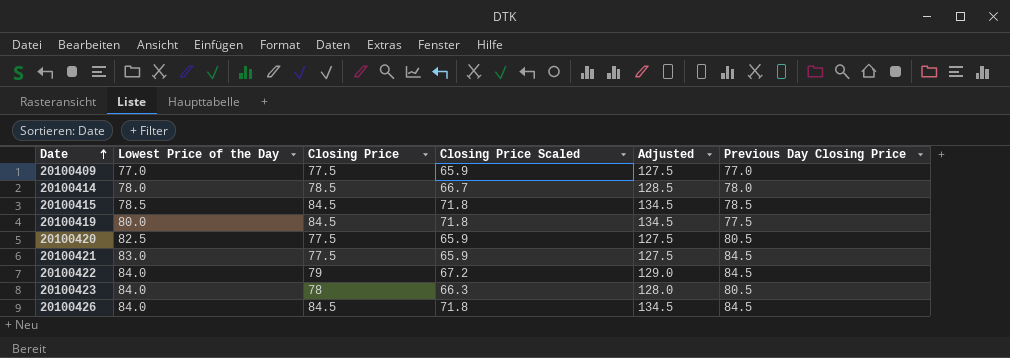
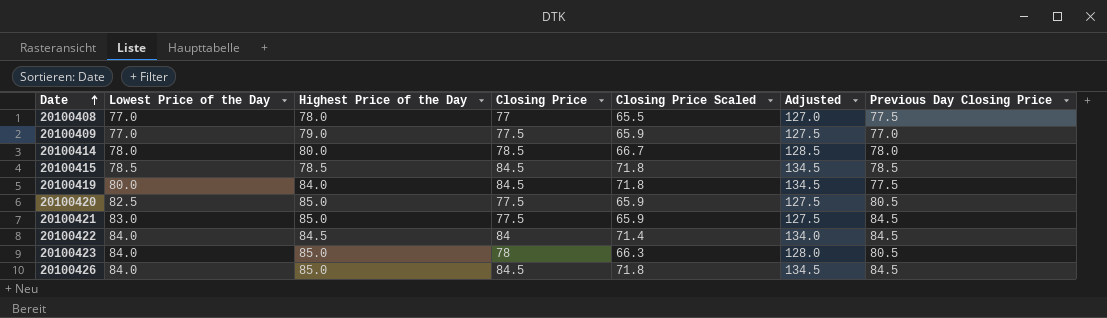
column Highest Price of the Day | position: none -> 3
row 20100408: none -> 77.0 | 78.0 | 77 | 65.5 | 127.0 | 77.5
20100422 | Closing Price: 79 -> 84
20100422 | Closing Price Scaled: 67.2 -> 71.4
20100422 | Adjusted: 129.0 -> 134.0

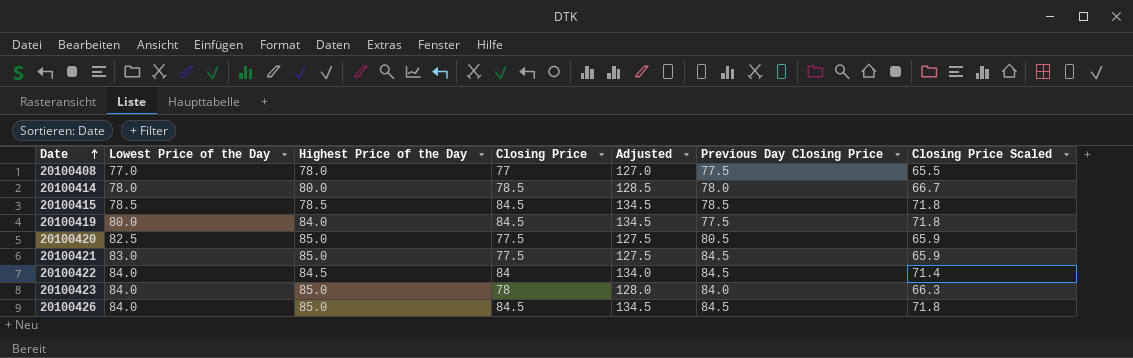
column Closing Price Scaled | position: 5 -> 7
row 20100409: 77.0 | 79.0 | 77.5 | 65.9 | 127.5 | 77.0 -> none
20100423 | Previous Day Closing Price: 80.5 -> 84.0

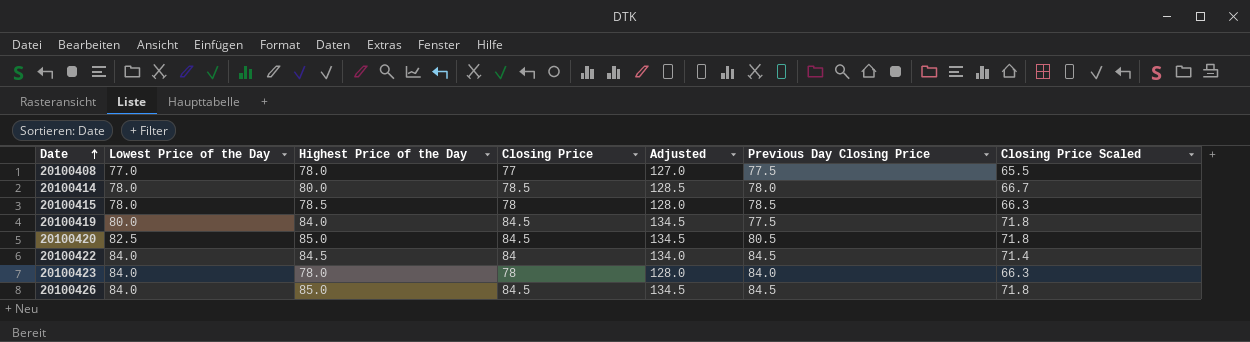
row 20100421: 83.0 | 85.0 | 77.5 | 127.5 | 84.5 | 65.9 -> none
20100415 | Lowest Price of the Day: 78.5 -> 78.0
20100415 | Closing Price: 84.5 -> 78
20100415 | Adjusted: 134.5 -> 128.0
20100415 | Closing Price Scaled: 71.8 -> 66.3
20100420 | Closing Price: 77.5 -> 84.5
20100420 | Adjusted: 127.5 -> 134.5
20100420 | Closing Price Scaled: 65.9 -> 71.8
20100423 | Highest Price of the Day: 85.0 -> 78.0

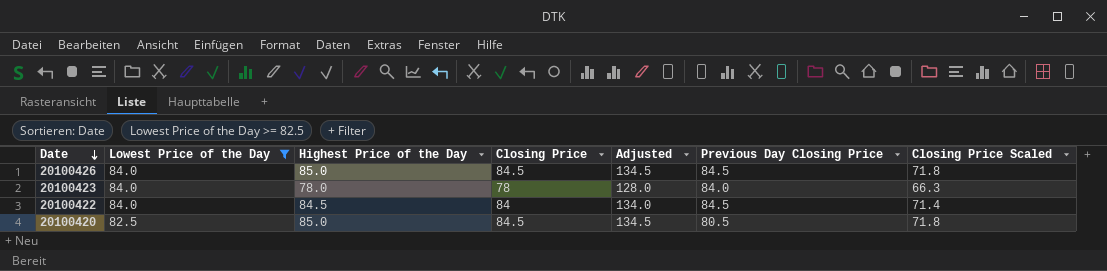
filter: none -> Lowest Price of the Day >= 82.5
row order: Date ascending -> Date descending

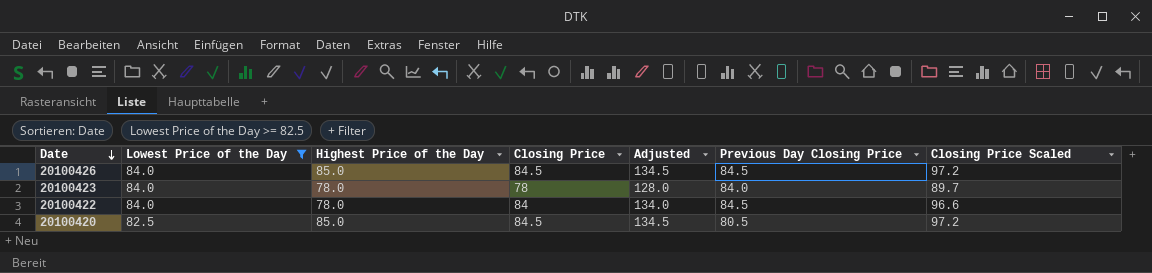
column Closing Price Scaled | formula: [Closing Price] * 0.85 -> [Closing Price] * 1.15
20100422 | Highest Price of the Day: 84.5 -> 78.0

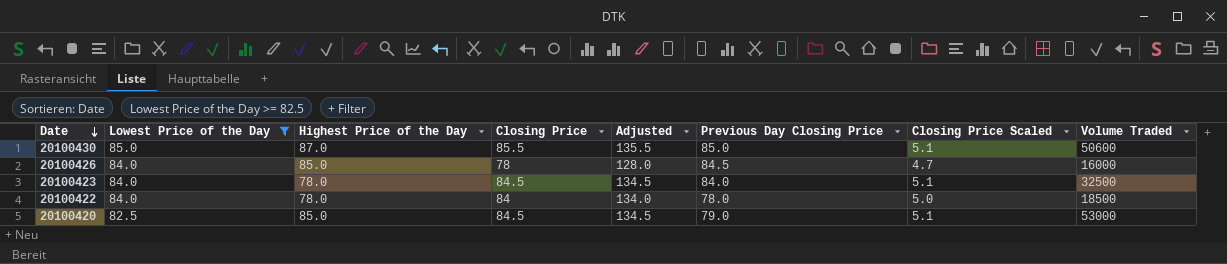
column Closing Price Scaled | formula: [Closing Price] * 1.15 -> [Closing Price] * 0.06
column Volume Traded | position: none -> 8
row 20100430: none -> 85.0 | 87.0 | 85.5 | 135.5 | 85.0 | 5.1 | 50600
20100426 | Closing Price: 84.5 -> 78
20100426 | Adjusted: 134.5 -> 128.0
20100423 | Closing Price: 78 -> 84.5
20100423 | Adjusted: 128.0 -> 134.5
20100422 | Previous Day Closing Price: 84.5 -> 78.0
20100420 | Previous Day Closing Price: 80.5 -> 79.0

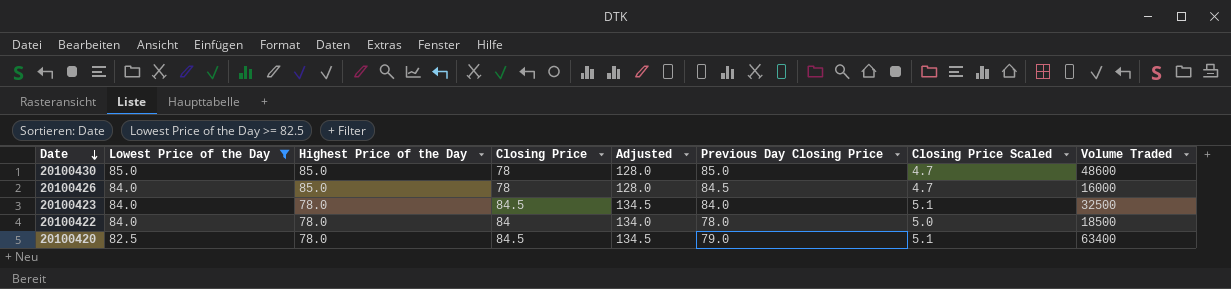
20100430 | Highest Price of the Day: 87.0 -> 85.0
20100430 | Closing Price: 85.5 -> 78
20100430 | Adjusted: 135.5 -> 128.0
20100430 | Closing Price Scaled: 5.1 -> 4.7
20100430 | Volume Traded: 50600 -> 48600
20100420 | Highest Price of the Day: 85.0 -> 78.0
20100420 | Volume Traded: 53000 -> 63400

